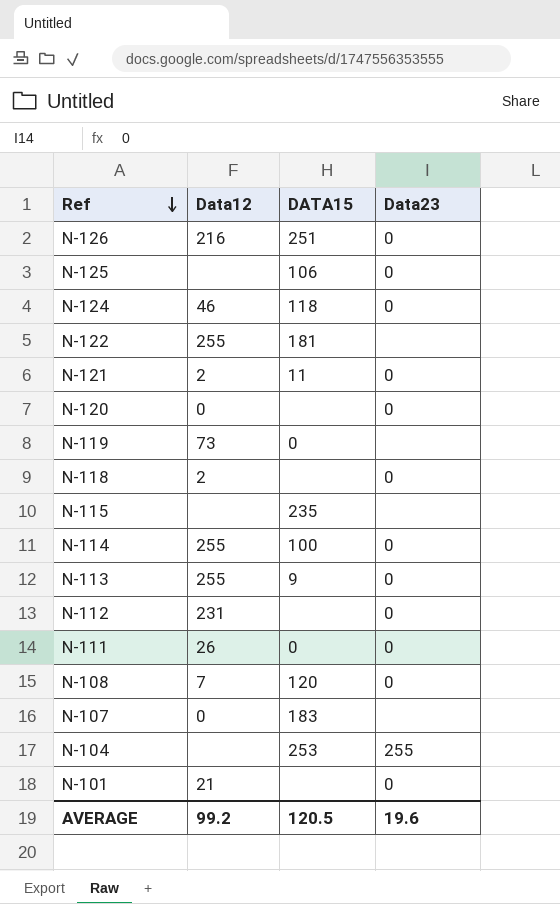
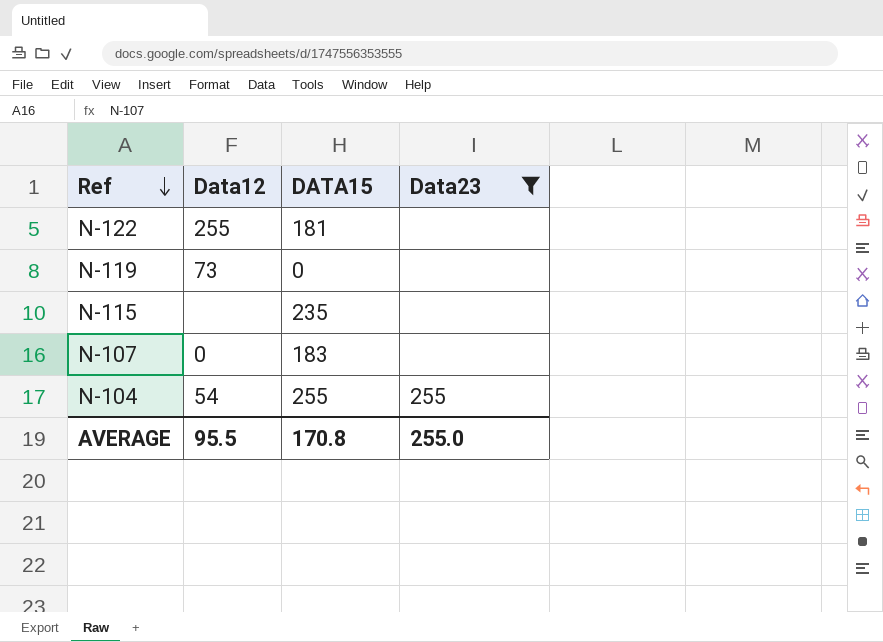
filter: none -> Data23 != 0
N-104 | Data12: none -> 54
N-104 | DATA15: 253 -> 255
AVERAGE | Data12: 99.2 -> 95.5
AVERAGE | DATA15: 120.5 -> 170.8
AVERAGE | Data23: 19.6 -> 255.0

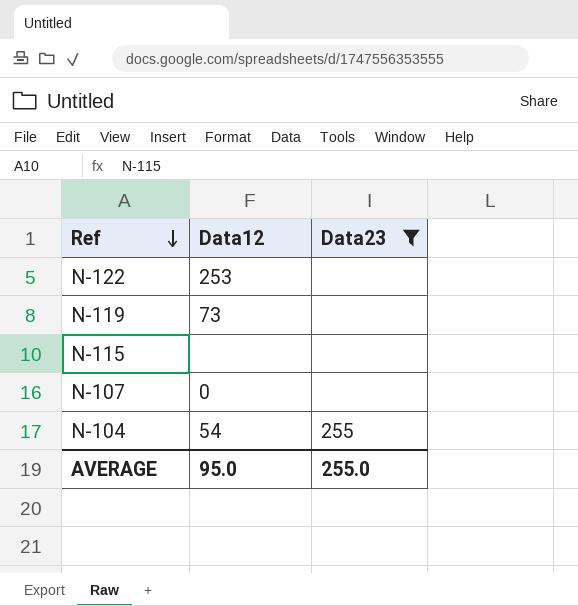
column DATA15 | position: 3 -> none
N-122 | Data12: 255 -> 253
AVERAGE | Data12: 95.5 -> 95.0

